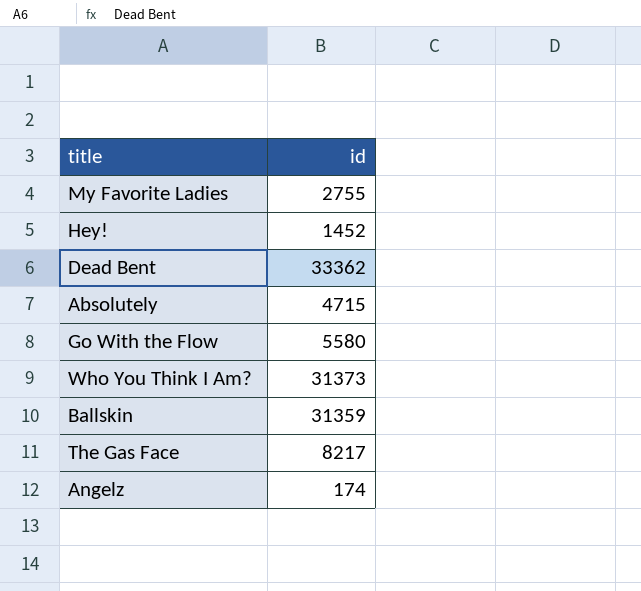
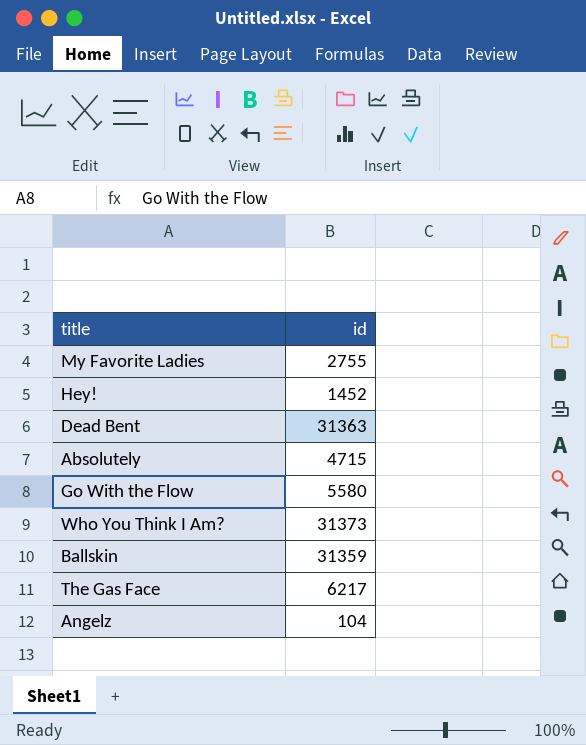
Dead Bent | id: 33362 -> 31363
The Gas Face | id: 8217 -> 6217
Angelz | id: 174 -> 104

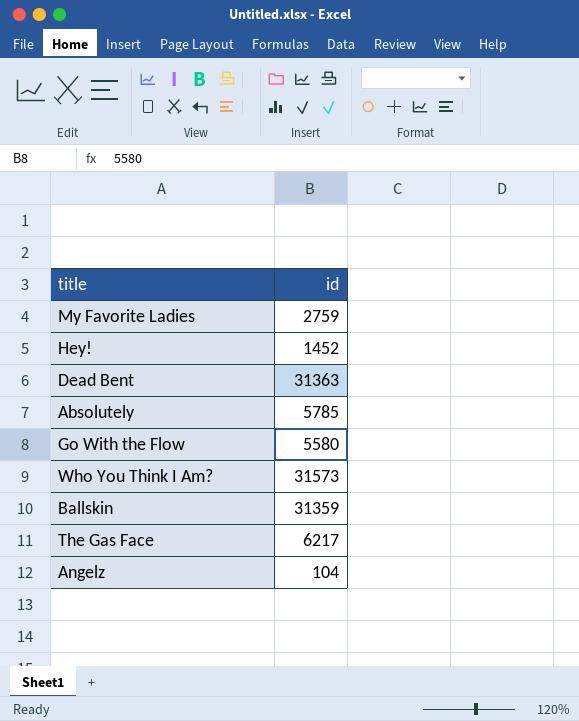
My Favorite Ladies | id: 2755 -> 2759
Absolutely | id: 4715 -> 5785
Who You Think I Am? | id: 31373 -> 31573

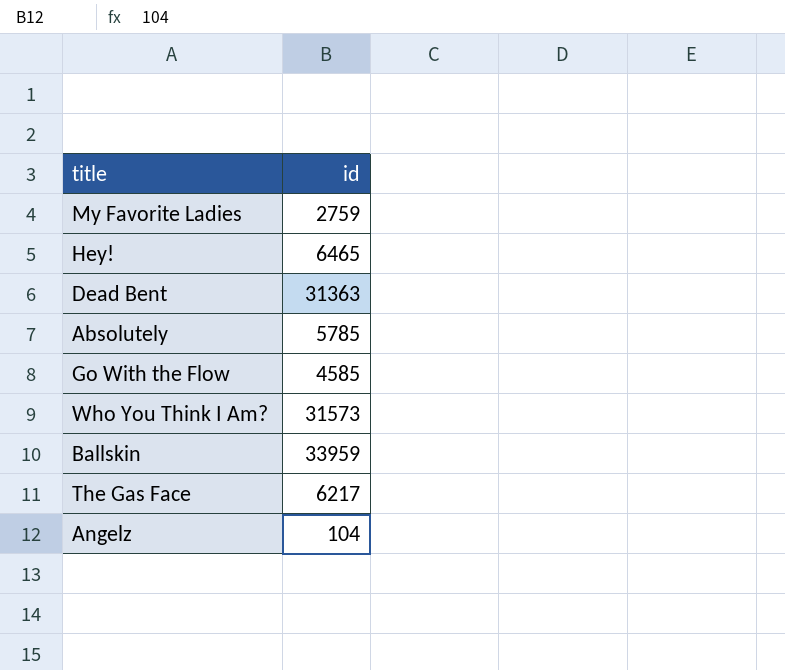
Hey! | id: 1452 -> 6465
Go With the Flow | id: 5580 -> 4585
Ballskin | id: 31359 -> 33959

